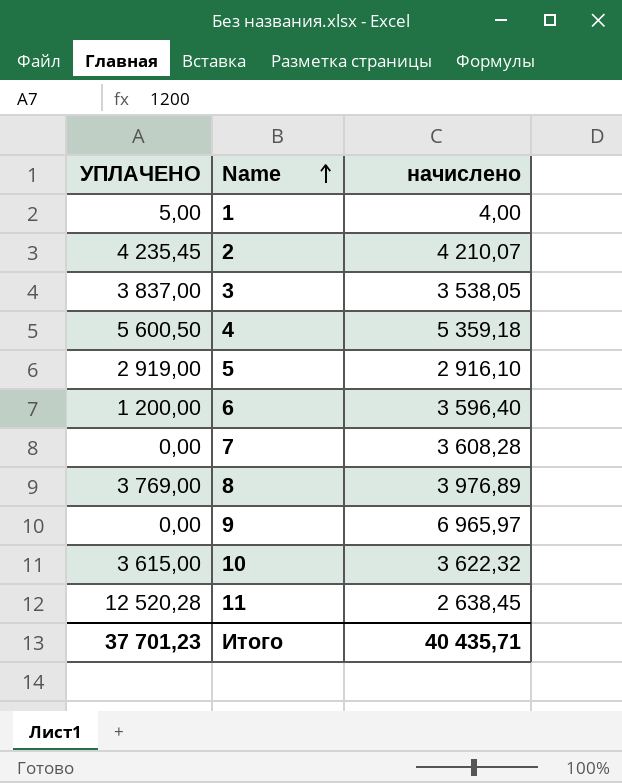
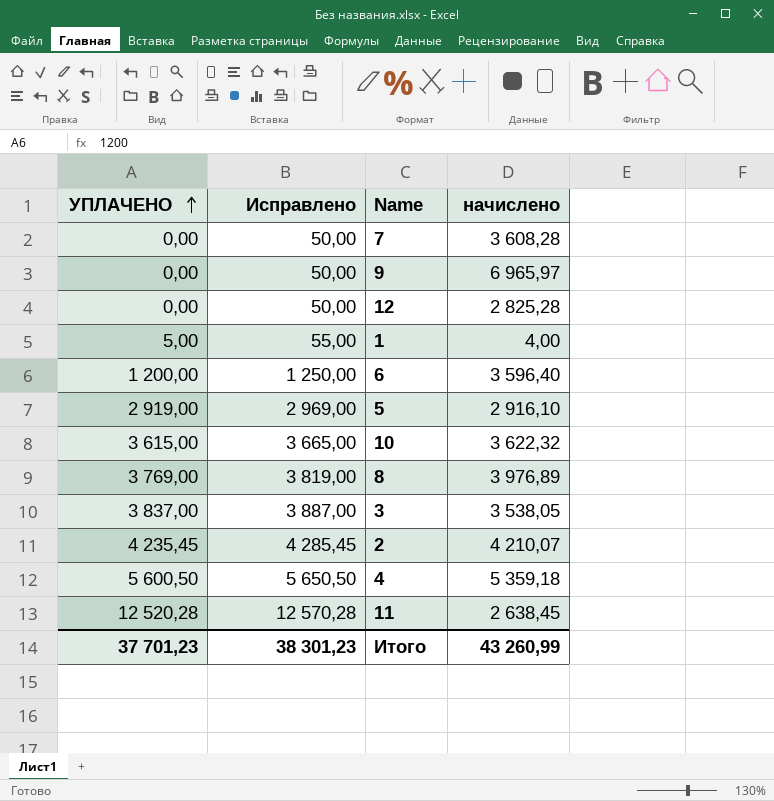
row order: Name ascending -> УПЛАЧЕНО ascending
column Исправлено | formula: none -> [УПЛАЧЕНО] + 50
row 12: none -> 0,00 | 50,00 | 2 825,28
Итого | начислено: 40 435,71 -> 43 260,99

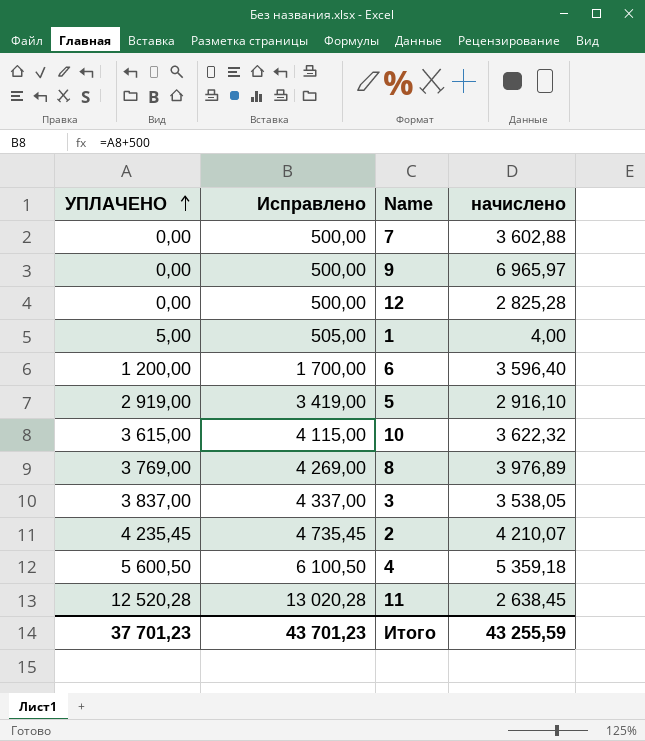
column Исправлено | formula: [УПЛАЧЕНО] + 50 -> [УПЛАЧЕНО] + 500
7 | начислено: 3 608,28 -> 3 602,88
Итого | Исправлено: 38 301,23 -> 43 701,23
Итого | начислено: 43 260,99 -> 43 255,59

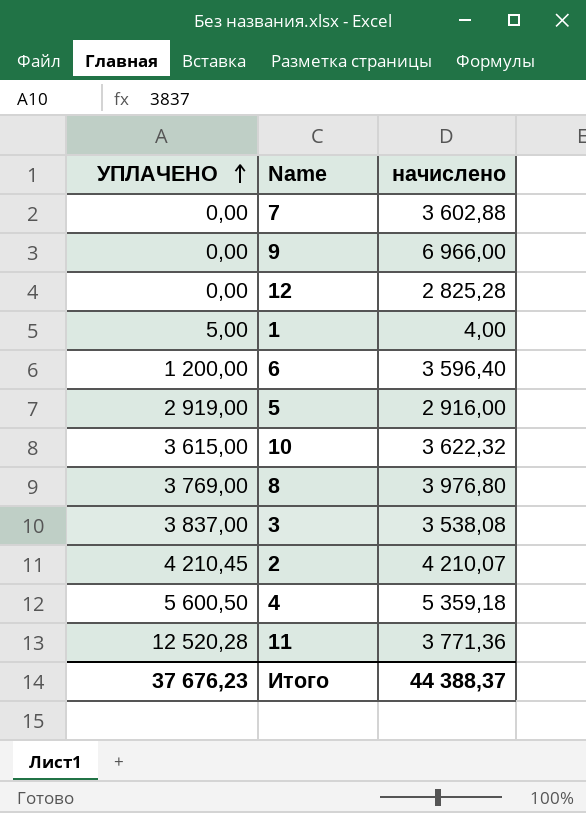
column Исправлено | formula: [УПЛАЧЕНО] + 500 -> none
9 | начислено: 6 965,97 -> 6 966,00
5 | начислено: 2 916,10 -> 2 916,00
8 | начислено: 3 976,89 -> 3 976,80
3 | начислено: 3 538,05 -> 3 538,08
2 | УПЛАЧЕНО: 4 235,45 -> 4 210,45
11 | начислено: 2 638,45 -> 3 771,36
Итого | УПЛАЧЕНО: 37 701,23 -> 37 676,23
Итого | начислено: 43 255,59 -> 44 388,37

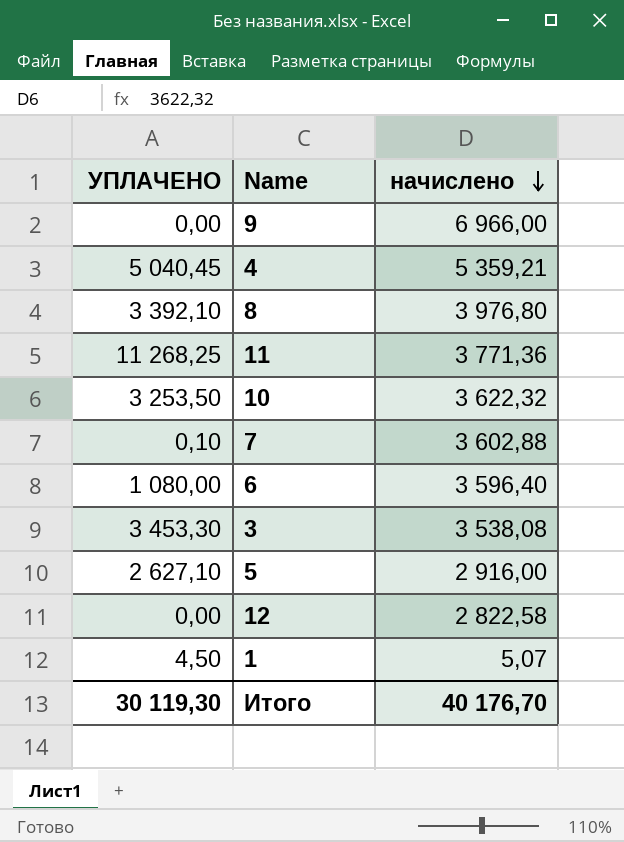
row order: УПЛАЧЕНО ascending -> начислено descending
row 2: 4 210,45 | 4 210,07 -> none
4 | УПЛАЧЕНО: 5 600,50 -> 5 040,45
4 | начислено: 5 359,18 -> 5 359,21
8 | УПЛАЧЕНО: 3 769,00 -> 3 392,10
11 | УПЛАЧЕНО: 12 520,28 -> 11 268,25
10 | УПЛАЧЕНО: 3 615,00 -> 3 253,50
7 | УПЛАЧЕНО: 0,00 -> 0,10
6 | УПЛАЧЕНО: 1 200,00 -> 1 080,00
3 | УПЛАЧЕНО: 3 837,00 -> 3 453,30
5 | УПЛАЧЕНО: 2 919,00 -> 2 627,10
12 | начислено: 2 825,28 -> 2 822,58
1 | УПЛАЧЕНО: 5,00 -> 4,50
1 | начислено: 4,00 -> 5,07
Итого | УПЛАЧЕНО: 37 676,23 -> 30 119,30
Итого | начислено: 44 388,37 -> 40 176,70

